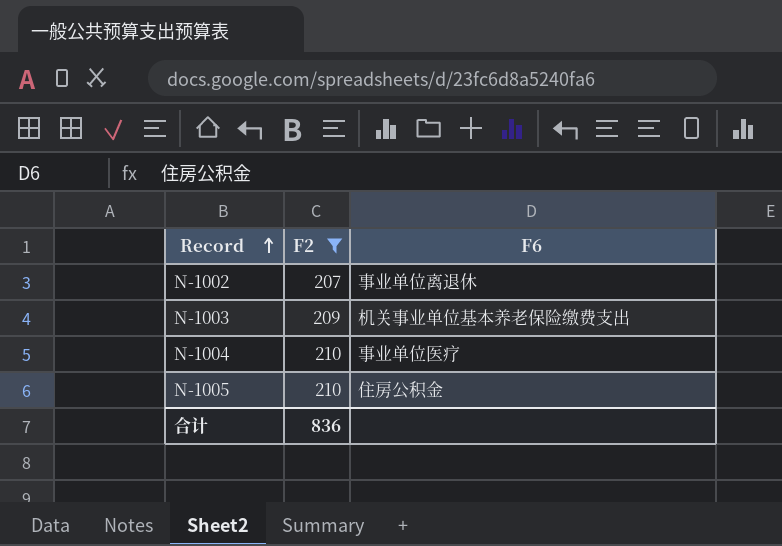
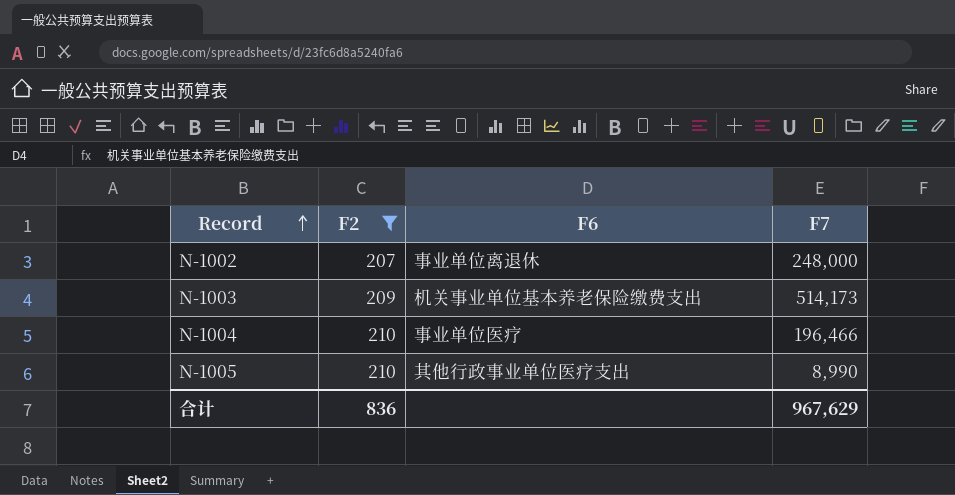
column F7 | position: none -> 4
N-1005 | F6: 住房公积金 -> 其他行政事业单位医疗支出

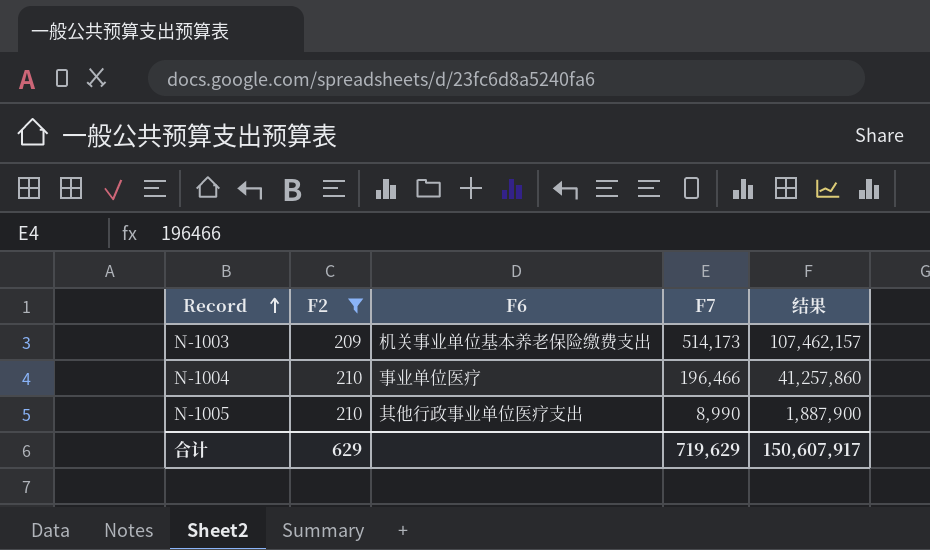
column 结果 | formula: none -> [F2] * [F7]
row N-1002: 207 | 事业单位离退休 | 248,000 -> none
合计 | F2: 836 -> 629
合计 | F7: 967,629 -> 719,629

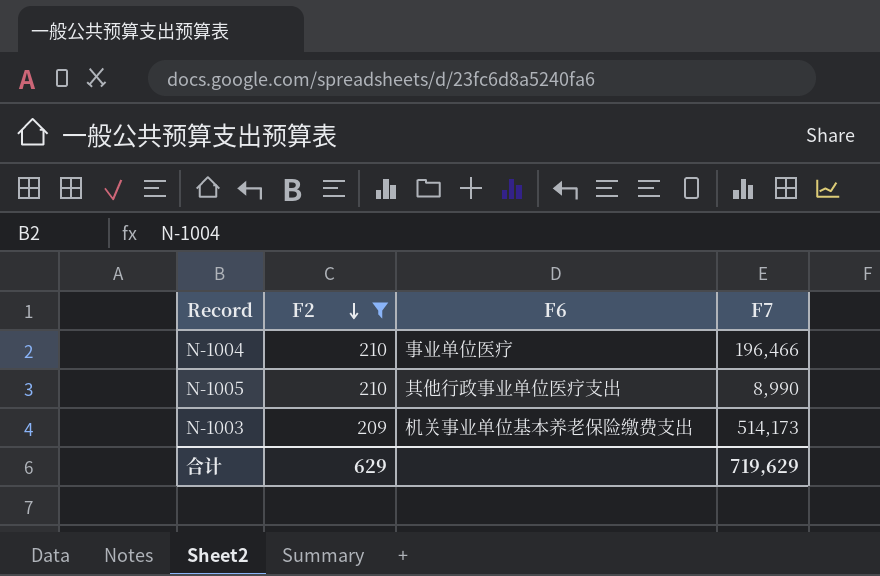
row order: Record ascending -> F2 descending
column 结果 | formula: [F2] * [F7] -> none

